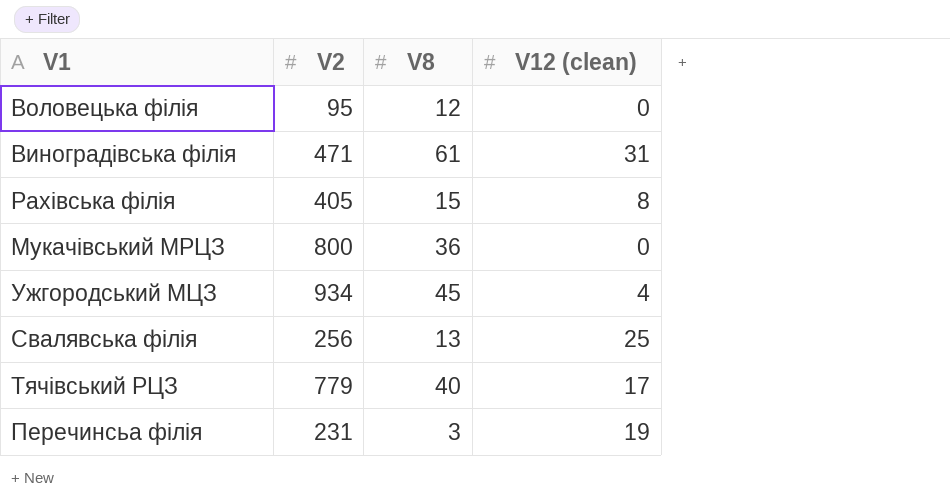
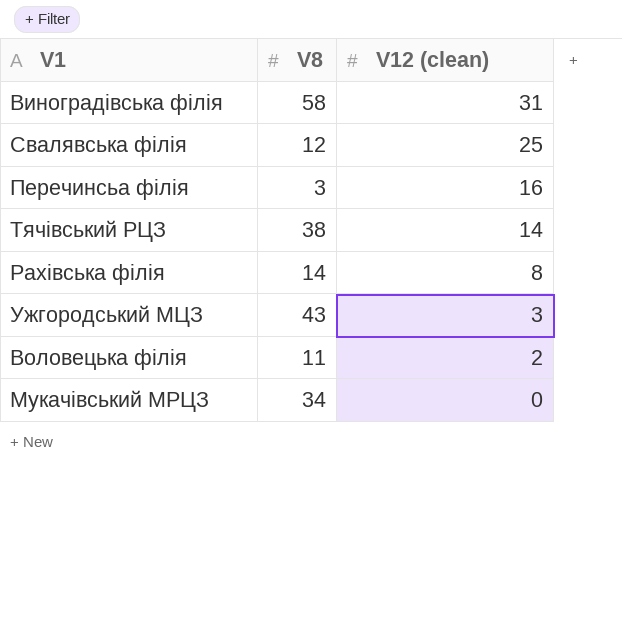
row order: none -> V12 (clean) descending
column V2 | position: 2 -> none
Виноградівська філія | V8: 61 -> 58
Свалявська філія | V8: 13 -> 12
Перечинсьа філія | V12 (clean): 19 -> 16
Тячівський РЦЗ | V8: 40 -> 38
Тячівський РЦЗ | V12 (clean): 17 -> 14
Рахівська філія | V8: 15 -> 14
Ужгородський МЦЗ | V8: 45 -> 43
Ужгородський МЦЗ | V12 (clean): 4 -> 3
Воловецька філія | V8: 12 -> 11
Воловецька філія | V12 (clean): 0 -> 2
Мукачівський МРЦЗ | V8: 36 -> 34

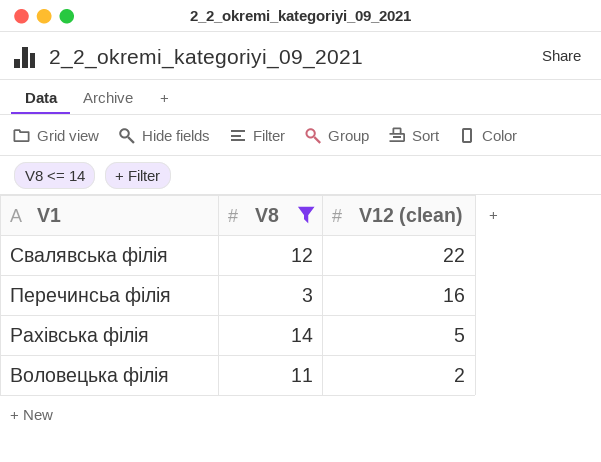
filter: none -> V8 <= 14
Свалявська філія | V12 (clean): 25 -> 22
Рахівська філія | V12 (clean): 8 -> 5

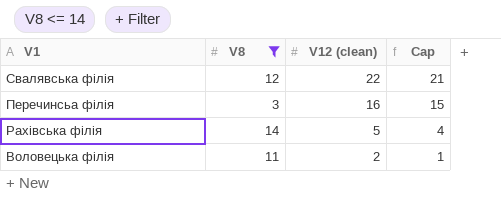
column Cap | formula: none -> [V12 (clean)] - 1

